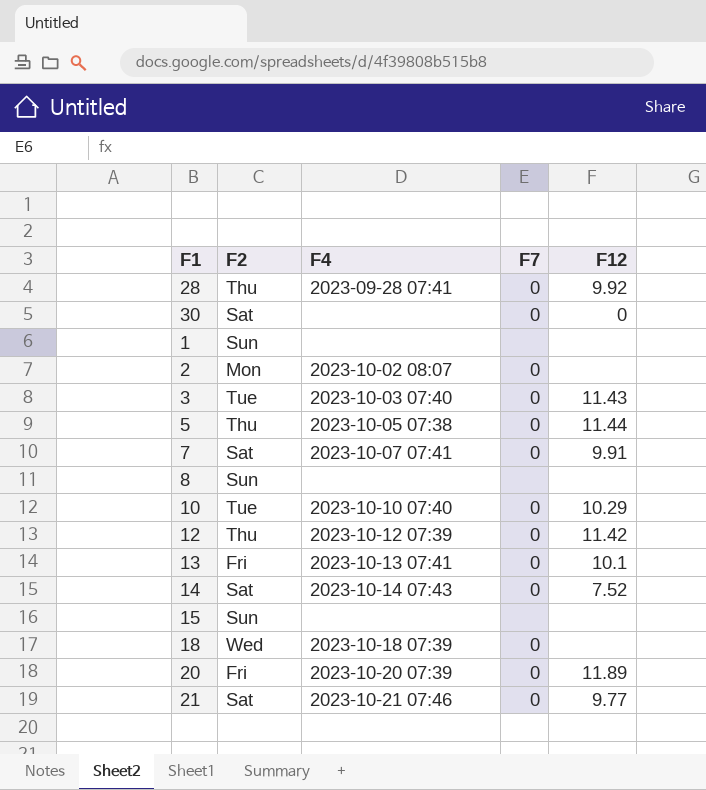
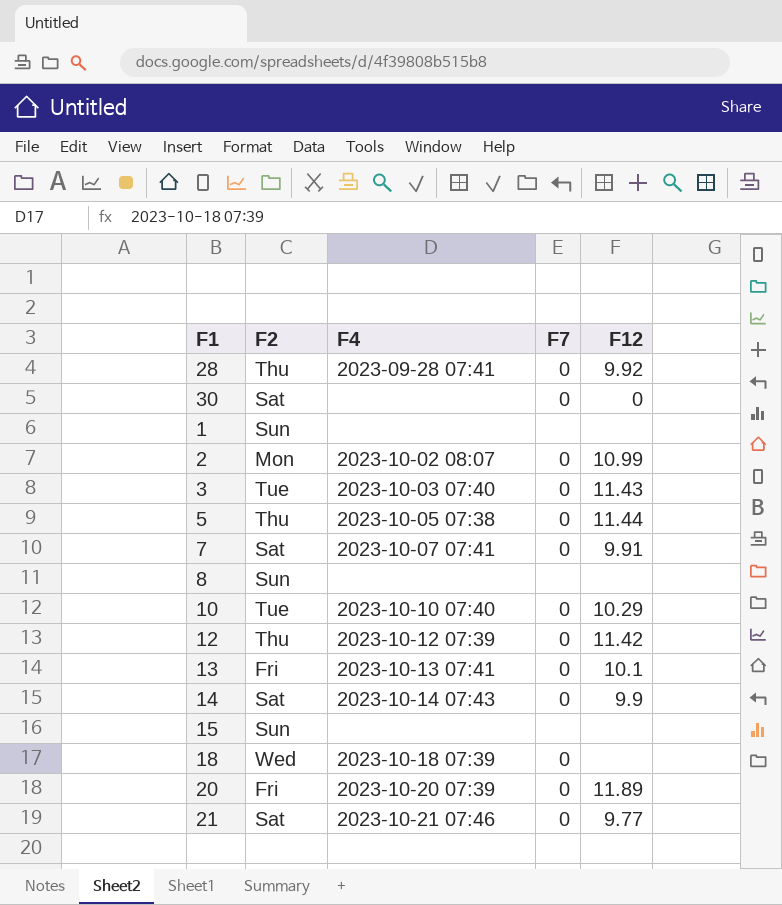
2 | F12: none -> 10.99
14 | F12: 7.52 -> 9.9

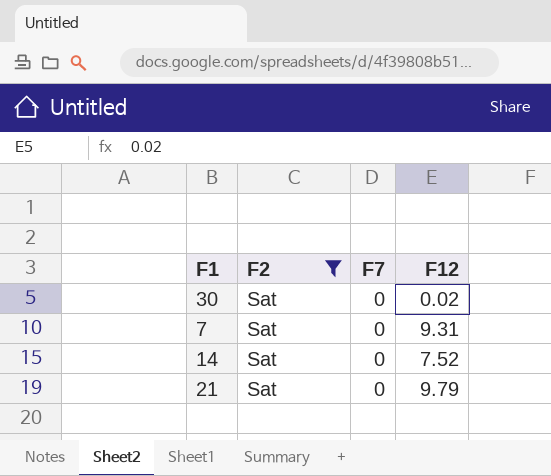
filter: none -> F2 = Sat
column F4 | position: 3 -> none
30 | F12: 0 -> 0.02
7 | F12: 9.91 -> 9.31
14 | F12: 9.9 -> 7.52
21 | F12: 9.77 -> 9.79

